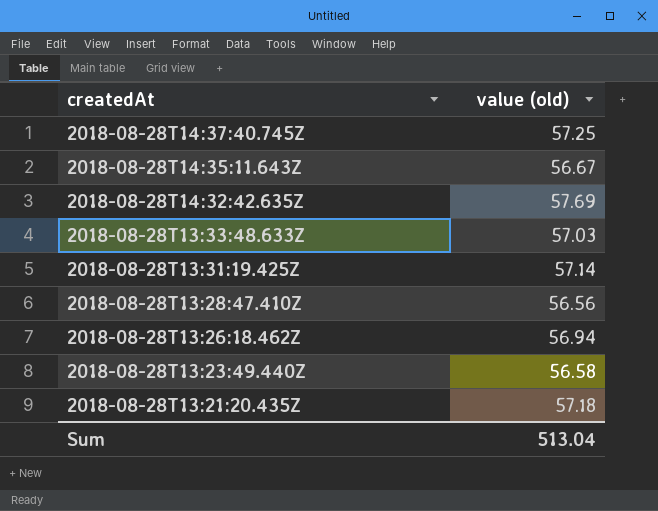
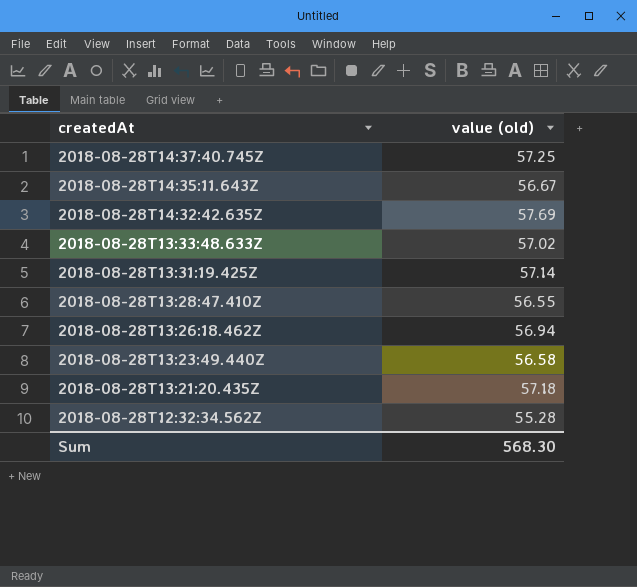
2018-08-28T13:33:48.633Z | value (old): 57.03 -> 57.02
2018-08-28T13:28:47.410Z | value (old): 56.56 -> 56.55
row 2018-08-28T12:32:34.562Z: none -> 55.28
Sum | value (old): 513.04 -> 568.30

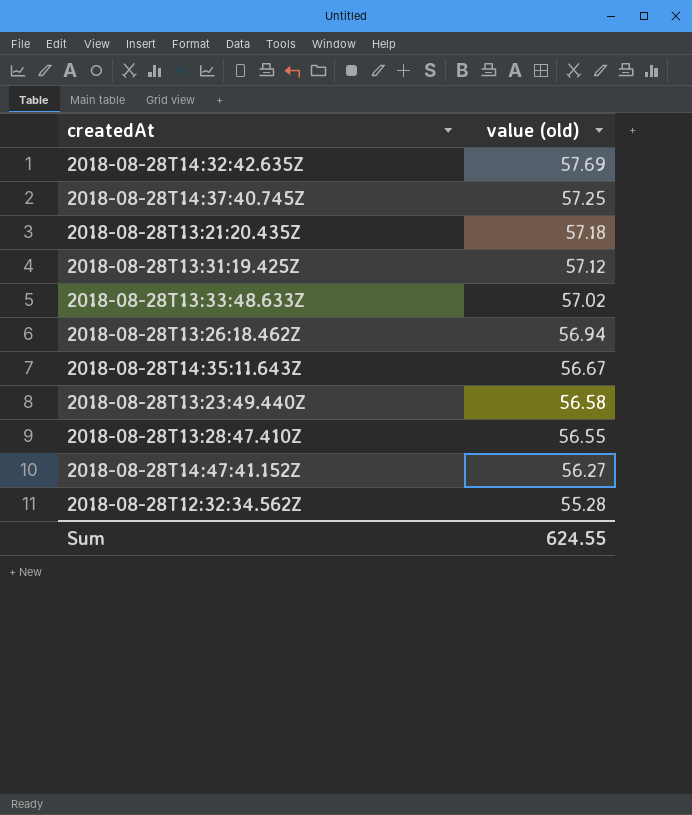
row order: createdAt descending -> value (old) descending
2018-08-28T13:31:19.425Z | value (old): 57.14 -> 57.12
row 2018-08-28T14:47:41.152Z: none -> 56.27
Sum | value (old): 568.30 -> 624.55

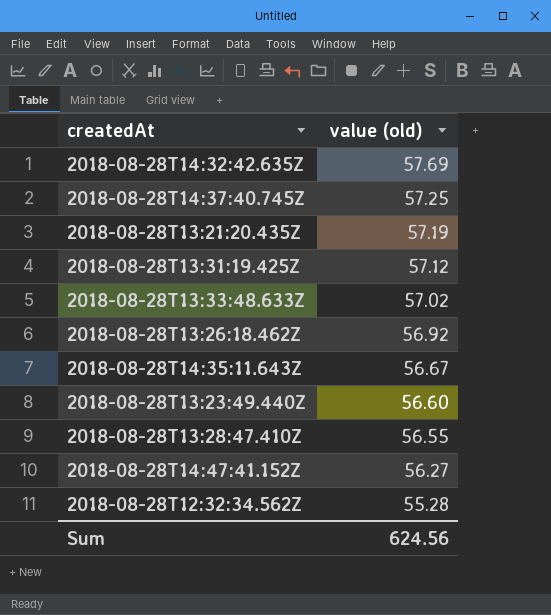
2018-08-28T13:21:20.435Z | value (old): 57.18 -> 57.19
2018-08-28T13:26:18.462Z | value (old): 56.94 -> 56.92
2018-08-28T13:23:49.440Z | value (old): 56.58 -> 56.60
Sum | value (old): 624.55 -> 624.56

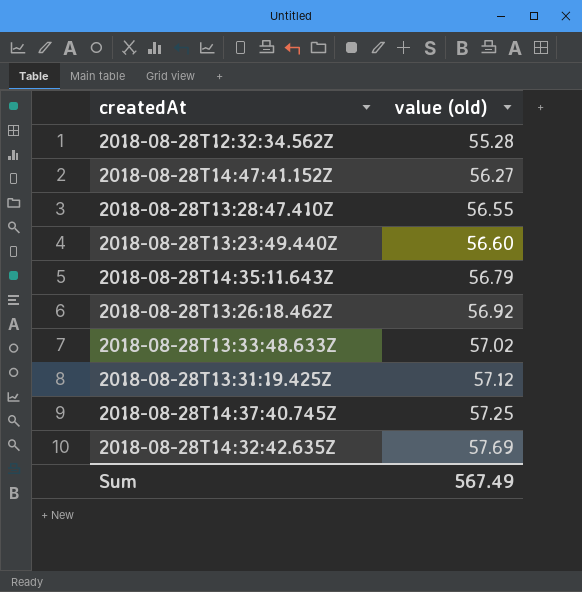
row order: value (old) descending -> value (old) ascending
row 2018-08-28T13:21:20.435Z: 57.19 -> none
2018-08-28T14:35:11.643Z | value (old): 56.67 -> 56.79
Sum | value (old): 624.56 -> 567.49

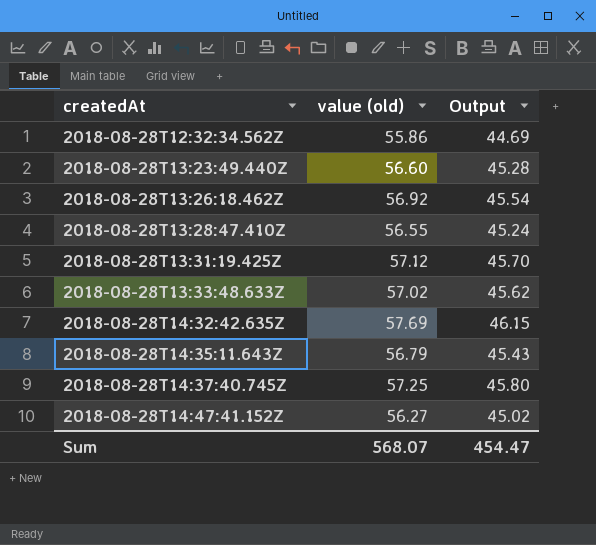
row order: value (old) ascending -> createdAt ascending
column Output | formula: none -> [value (old)] * 0.8
2018-08-28T12:32:34.562Z | value (old): 55.28 -> 55.86
Sum | value (old): 567.49 -> 568.07

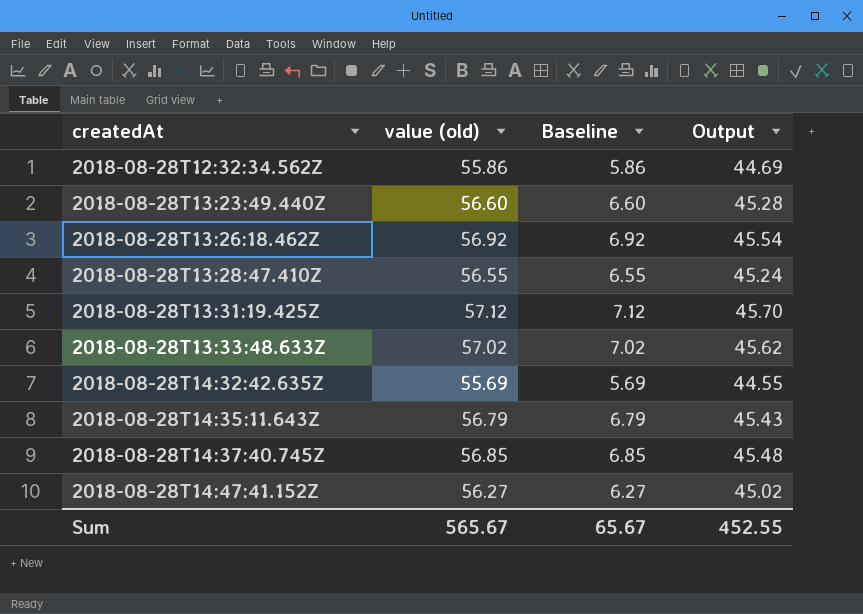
column Baseline | formula: none -> [value (old)] - 50
2018-08-28T14:32:42.635Z | value (old): 57.69 -> 55.69
2018-08-28T14:32:42.635Z | Output: 46.15 -> 44.55
2018-08-28T14:37:40.745Z | value (old): 57.25 -> 56.85
2018-08-28T14:37:40.745Z | Output: 45.80 -> 45.48
Sum | value (old): 568.07 -> 565.67
Sum | Output: 454.47 -> 452.55

